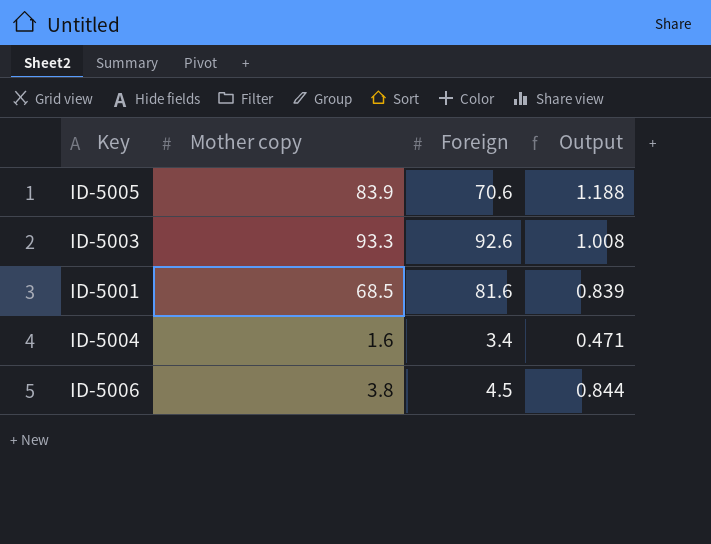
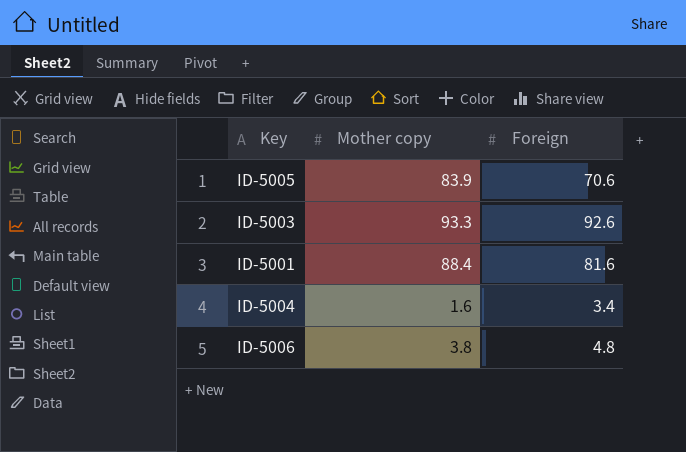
column Output | formula: [Mother copy] / [Foreign] -> none
ID-5001 | Mother copy: 68.5 -> 88.4
ID-5006 | Foreign: 4.5 -> 4.8

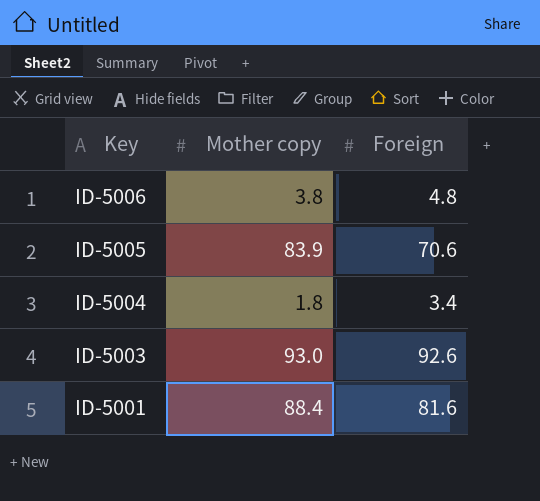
row order: none -> Key descending
ID-5004 | Mother copy: 1.6 -> 1.8
ID-5003 | Mother copy: 93.3 -> 93.0

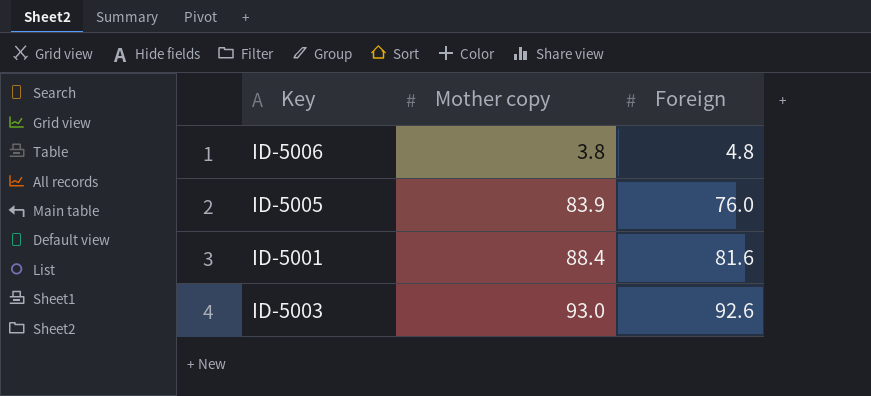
row order: Key descending -> Mother copy ascending
row ID-5004: 1.8 | 3.4 -> none
ID-5005 | Foreign: 70.6 -> 76.0

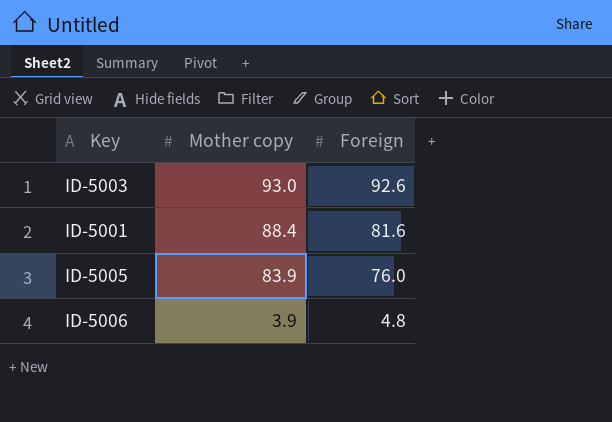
row order: Mother copy ascending -> Mother copy descending
ID-5006 | Mother copy: 3.8 -> 3.9

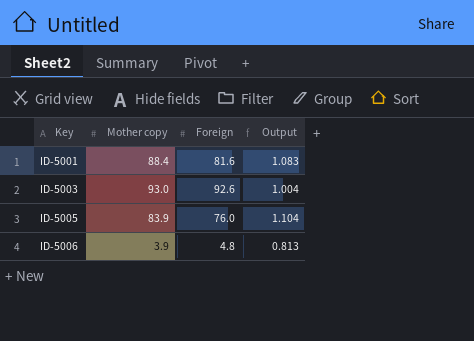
row order: Mother copy descending -> Key ascending
column Output | formula: none -> [Mother copy] / [Foreign]

